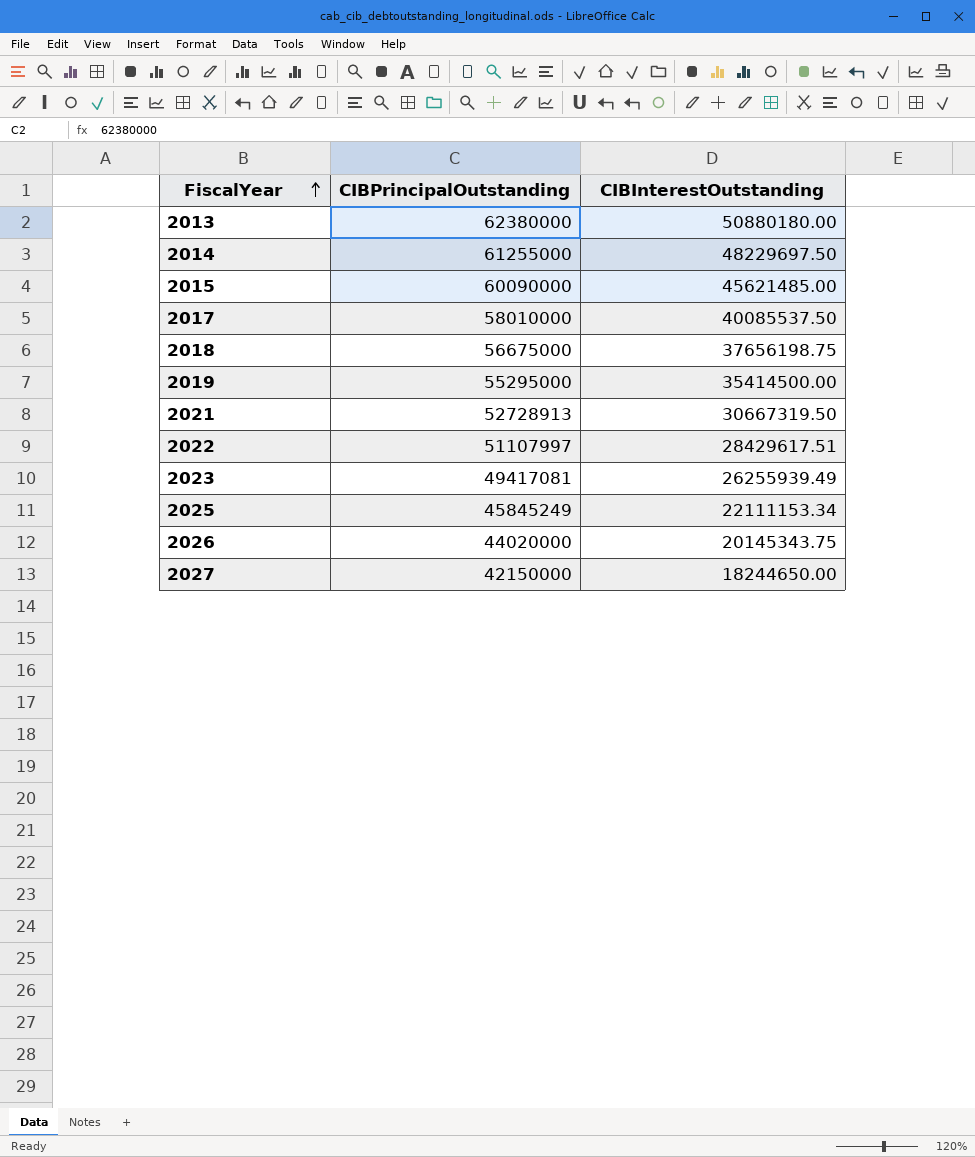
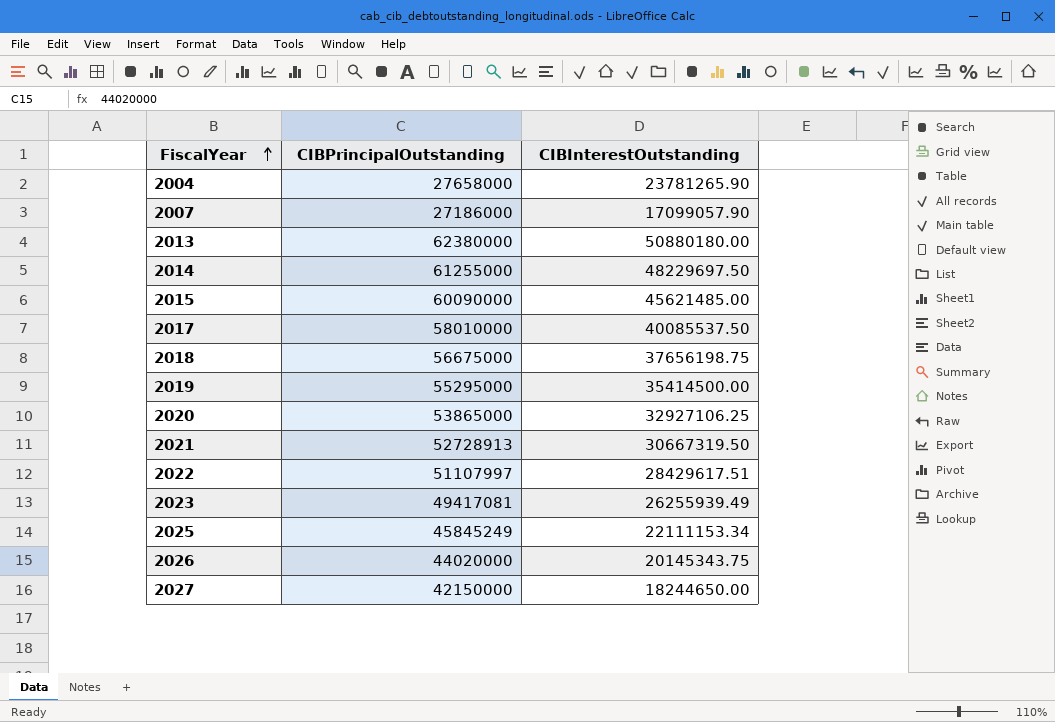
row 2004: none -> 27658000 | 23781265.90
row 2007: none -> 27186000 | 17099057.90
row 2020: none -> 53865000 | 32927106.25

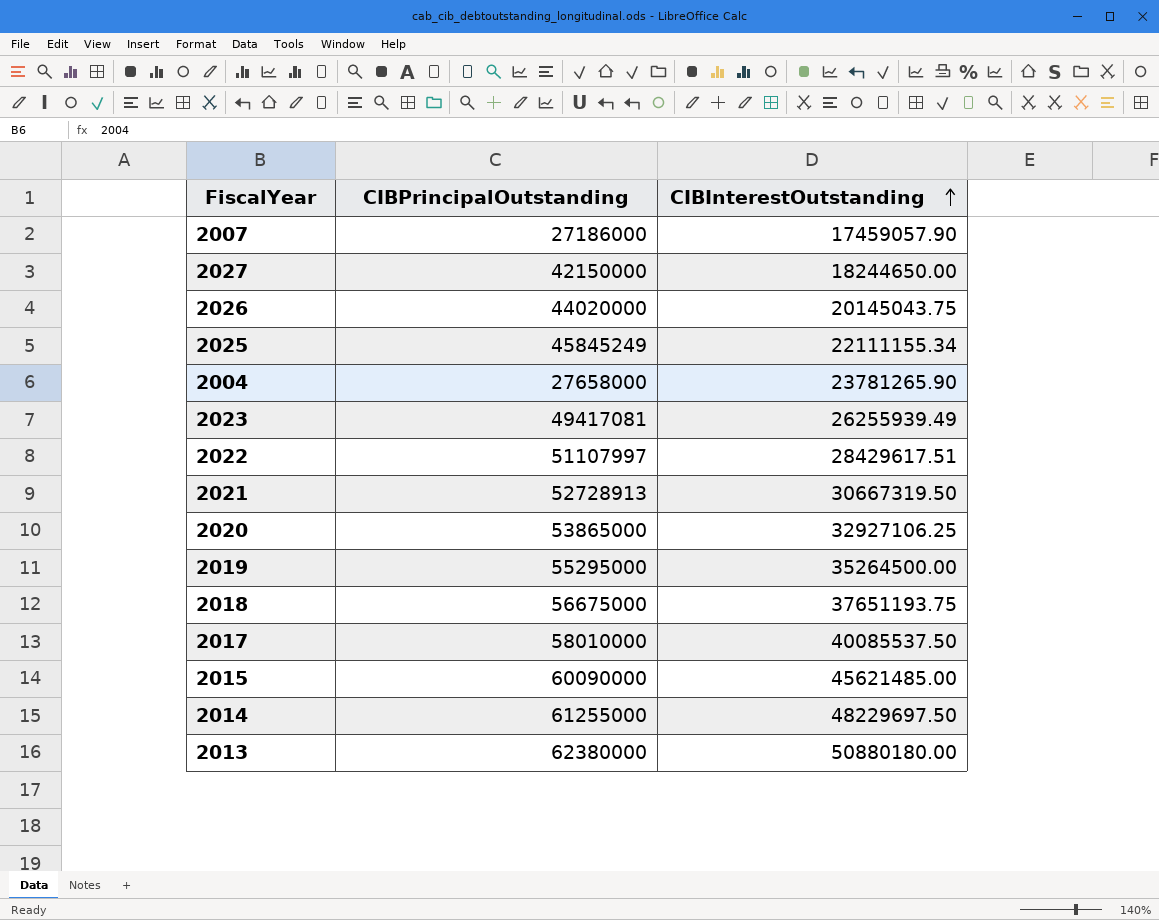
row order: FiscalYear ascending -> CIBInterestOutstanding ascending
2007 | CIBInterestOutstanding: 17099057.90 -> 17459057.90
2026 | CIBInterestOutstanding: 20145343.75 -> 20145043.75
2025 | CIBInterestOutstanding: 22111153.34 -> 22111155.34
2019 | CIBInterestOutstanding: 35414500.00 -> 35264500.00
2018 | CIBInterestOutstanding: 37656198.75 -> 37651193.75

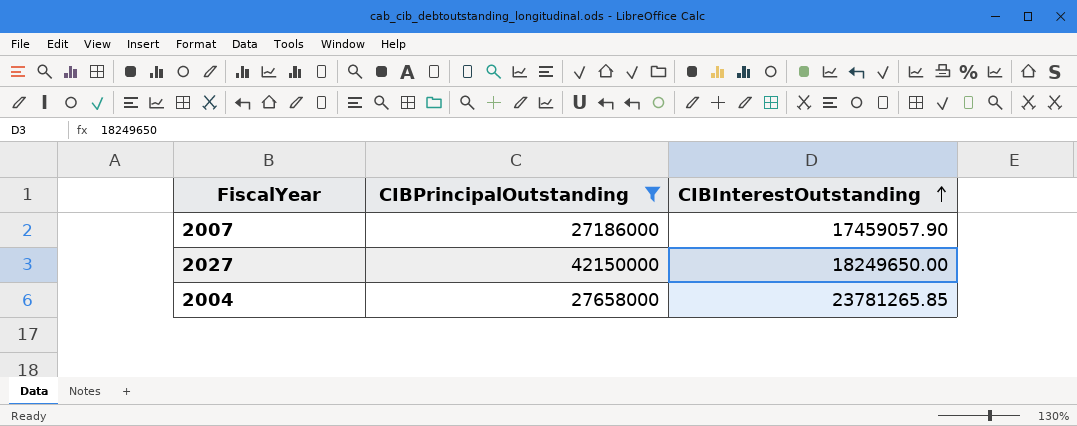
filter: none -> CIBPrincipalOutstanding <= 42150000
2027 | CIBInterestOutstanding: 18244650.00 -> 18249650.00
2004 | CIBInterestOutstanding: 23781265.90 -> 23781265.85

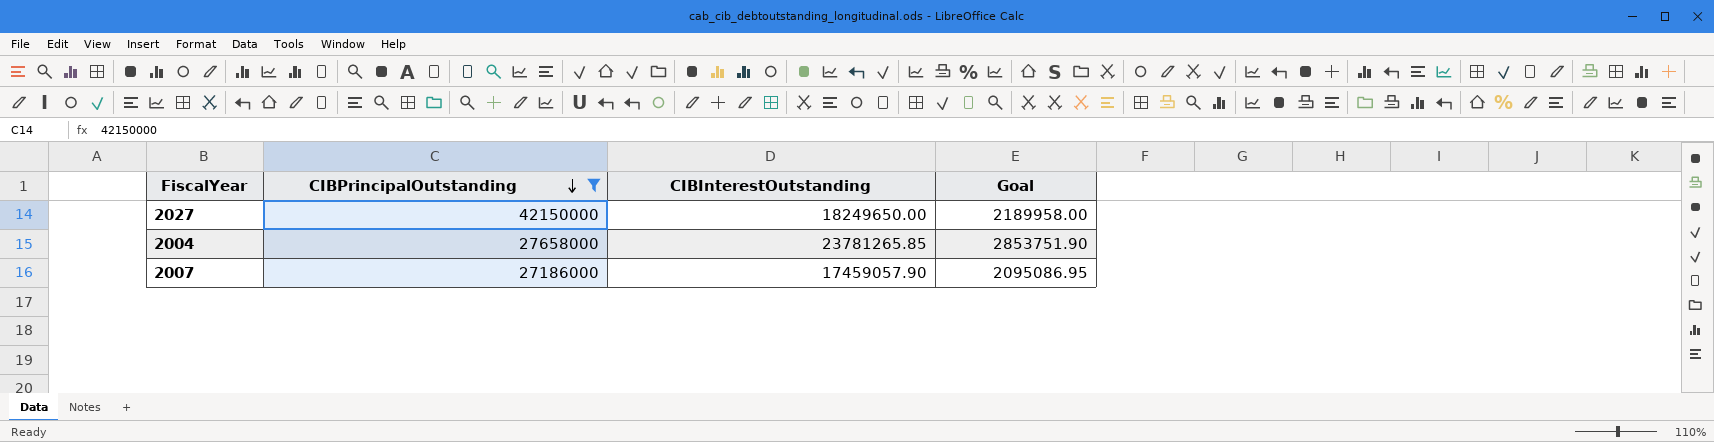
row order: CIBInterestOutstanding ascending -> CIBPrincipalOutstanding descending
column Goal | formula: none -> [CIBInterestOutstanding] * 0.12

